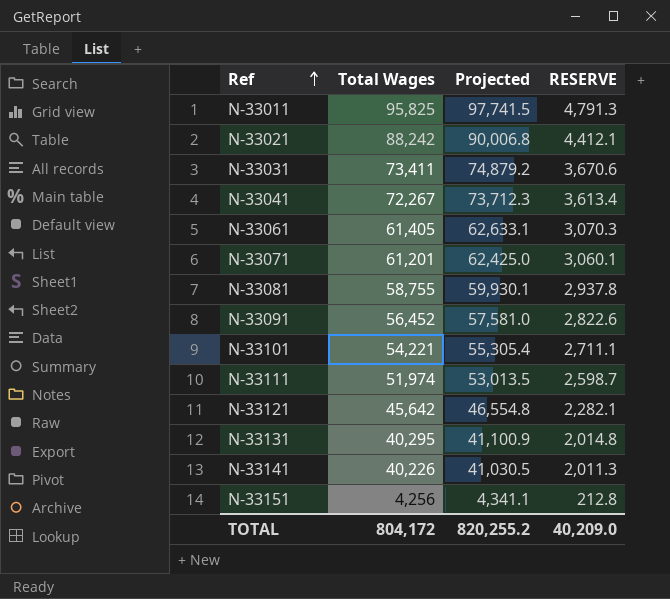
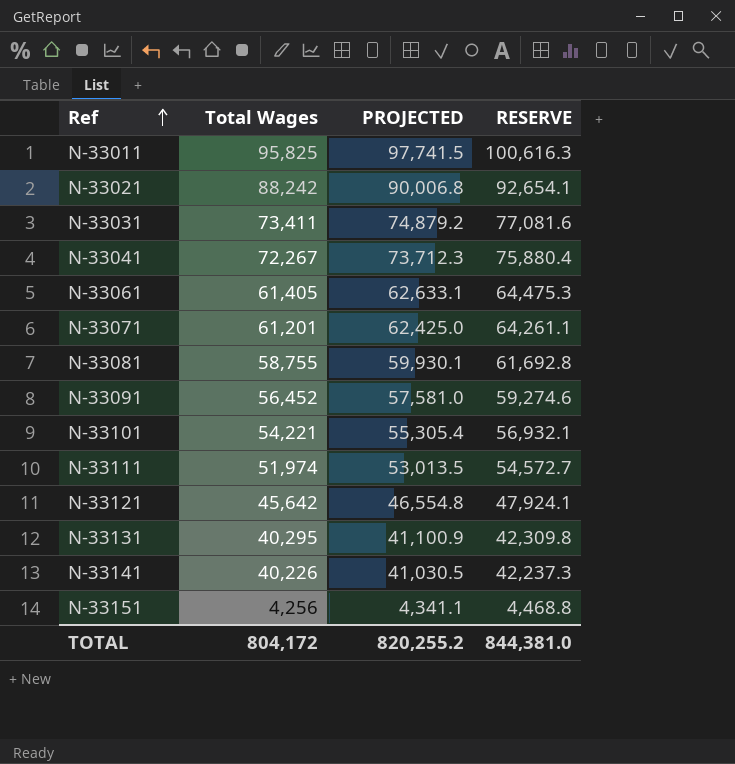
column name: Projected -> PROJECTED
column RESERVE | formula: [Total Wages] * 0.05 -> [Total Wages] * 1.05
TOTAL | RESERVE: 40,209.0 -> 844,381.0

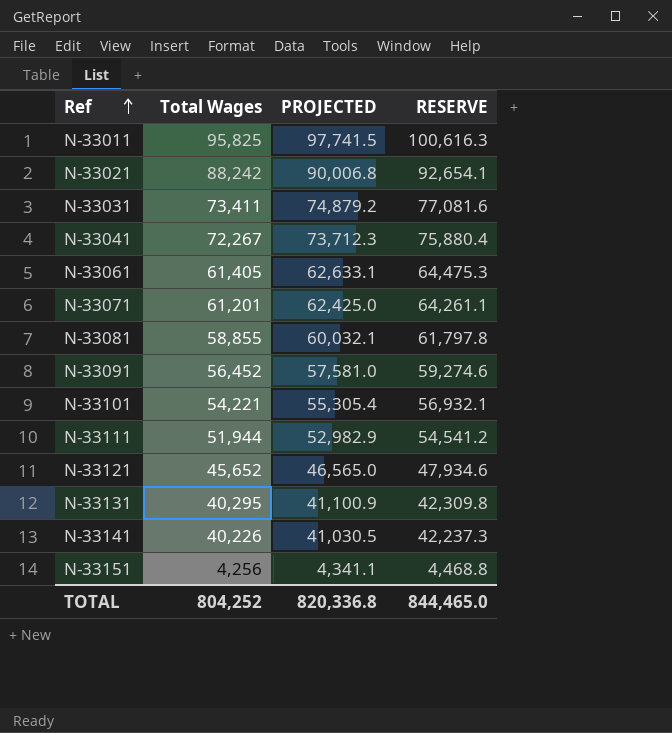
N-33081 | Total Wages: 58,755 -> 58,855
N-33081 | PROJECTED: 59,930.1 -> 60,032.1
N-33081 | RESERVE: 61,692.8 -> 61,797.8
N-33111 | Total Wages: 51,974 -> 51,944
N-33111 | PROJECTED: 53,013.5 -> 52,982.9
N-33111 | RESERVE: 54,572.7 -> 54,541.2
N-33121 | Total Wages: 45,642 -> 45,652
N-33121 | PROJECTED: 46,554.8 -> 46,565.0
N-33121 | RESERVE: 47,924.1 -> 47,934.6
TOTAL | Total Wages: 804,172 -> 804,252
TOTAL | PROJECTED: 820,255.2 -> 820,336.8
TOTAL | RESERVE: 844,381.0 -> 844,465.0

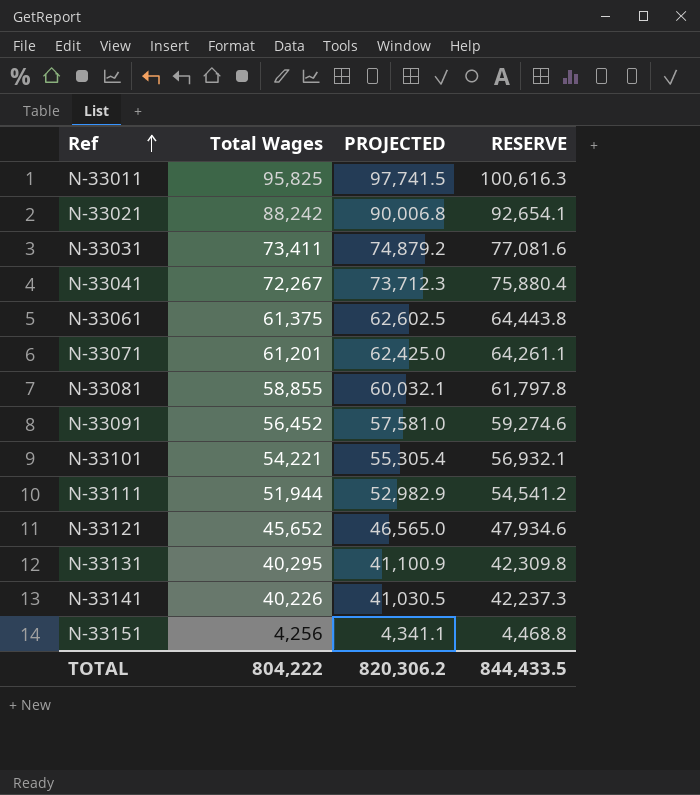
N-33061 | Total Wages: 61,405 -> 61,375
N-33061 | PROJECTED: 62,633.1 -> 62,602.5
N-33061 | RESERVE: 64,475.3 -> 64,443.8
TOTAL | Total Wages: 804,252 -> 804,222
TOTAL | PROJECTED: 820,336.8 -> 820,306.2
TOTAL | RESERVE: 844,465.0 -> 844,433.5

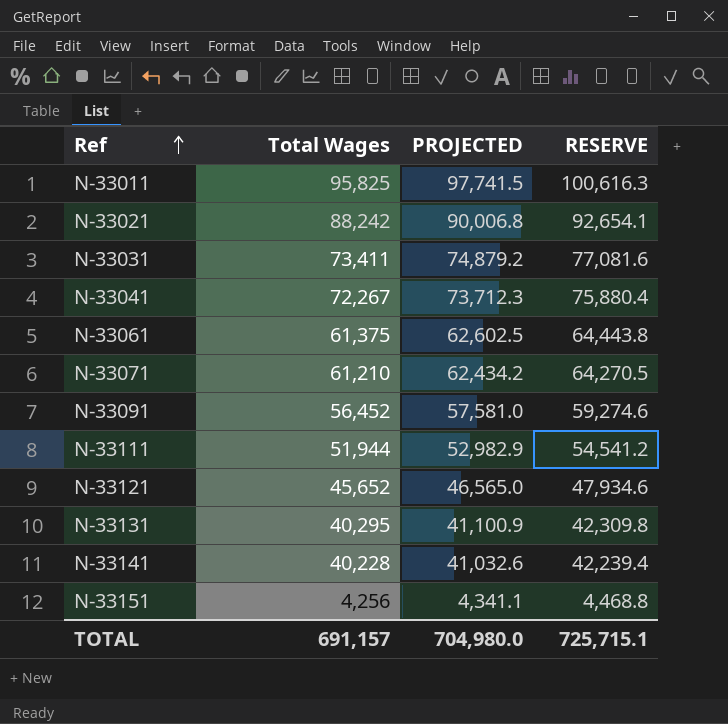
row N-33081: 58,855 | 60,032.1 | 61,797.8 -> none
row N-33101: 54,221 | 55,305.4 | 56,932.1 -> none
N-33071 | Total Wages: 61,201 -> 61,210
N-33071 | PROJECTED: 62,425.0 -> 62,434.2
N-33071 | RESERVE: 64,261.1 -> 64,270.5
N-33141 | Total Wages: 40,226 -> 40,228
N-33141 | PROJECTED: 41,030.5 -> 41,032.6
N-33141 | RESERVE: 42,237.3 -> 42,239.4
TOTAL | Total Wages: 804,222 -> 691,157
TOTAL | PROJECTED: 820,306.2 -> 704,980.0
TOTAL | RESERVE: 844,433.5 -> 725,715.1

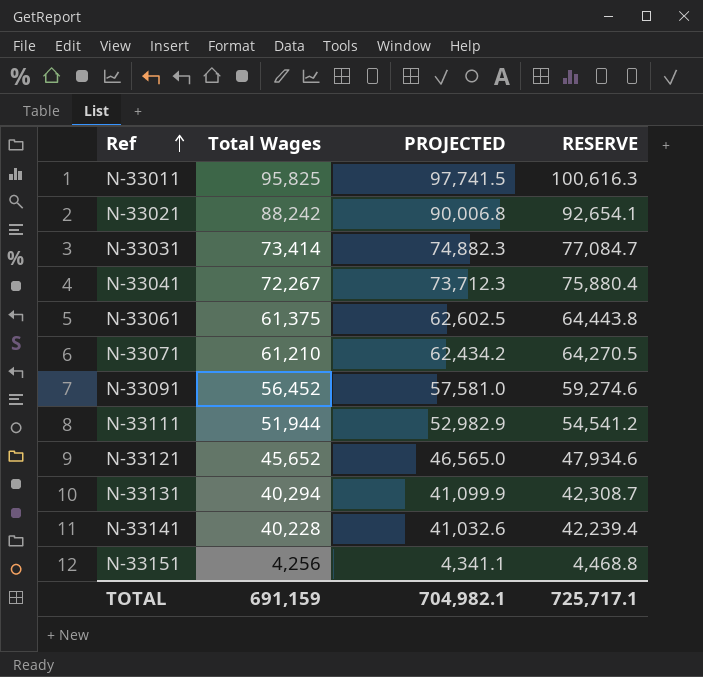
N-33031 | Total Wages: 73,411 -> 73,414
N-33031 | PROJECTED: 74,879.2 -> 74,882.3
N-33031 | RESERVE: 77,081.6 -> 77,084.7
N-33131 | Total Wages: 40,295 -> 40,294
N-33131 | PROJECTED: 41,100.9 -> 41,099.9
N-33131 | RESERVE: 42,309.8 -> 42,308.7
TOTAL | Total Wages: 691,157 -> 691,159
TOTAL | PROJECTED: 704,980.0 -> 704,982.1
TOTAL | RESERVE: 725,715.1 -> 725,717.1

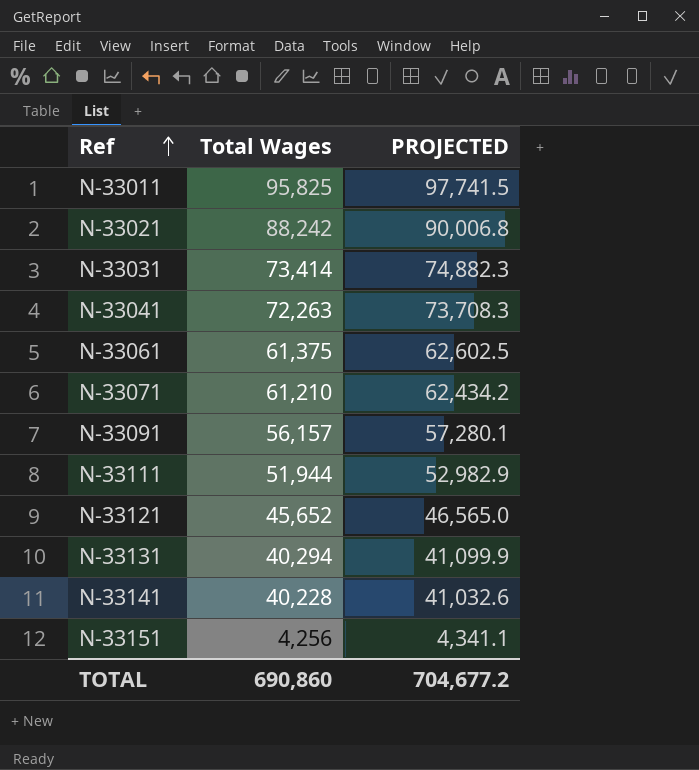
column RESERVE | formula: [Total Wages] * 1.05 -> none
N-33041 | Total Wages: 72,267 -> 72,263
N-33041 | PROJECTED: 73,712.3 -> 73,708.3
N-33091 | Total Wages: 56,452 -> 56,157
N-33091 | PROJECTED: 57,581.0 -> 57,280.1
TOTAL | Total Wages: 691,159 -> 690,860
TOTAL | PROJECTED: 704,982.1 -> 704,677.2

